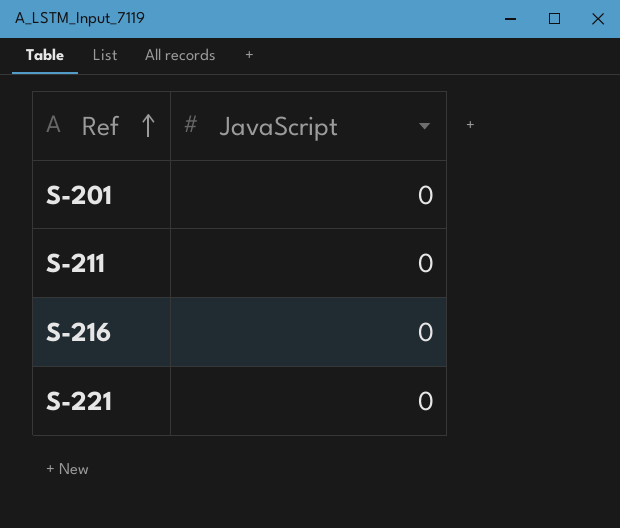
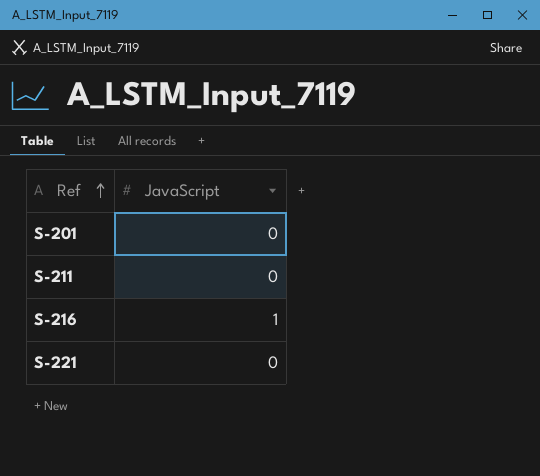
S-216 | JavaScript: 0 -> 1

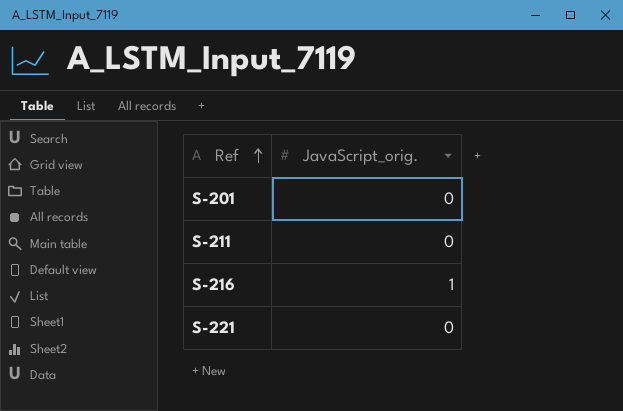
column name: JavaScript -> JavaScript_orig.

